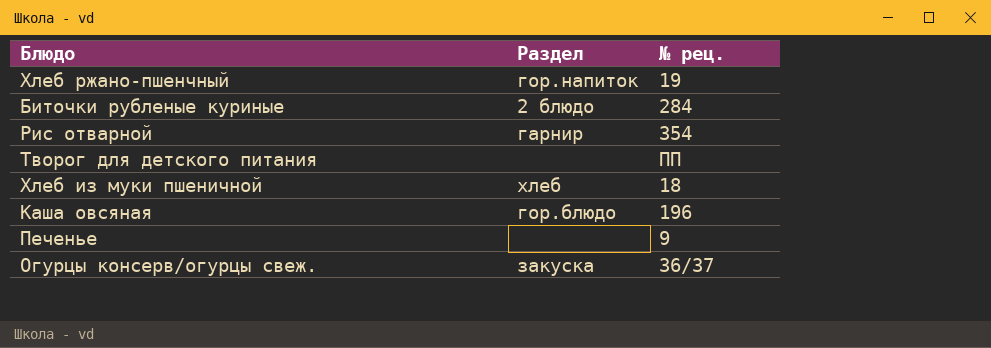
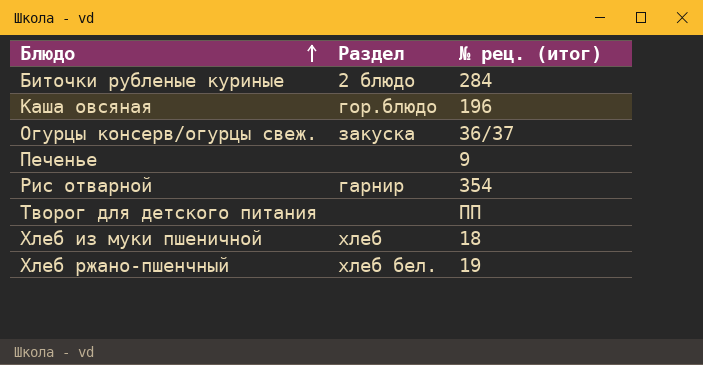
row order: none -> Блюдо ascending
column name: № рец. -> № рец. (итог)
Хлеб ржано-пшенчный | Раздел: гор.напиток -> хлеб бел.

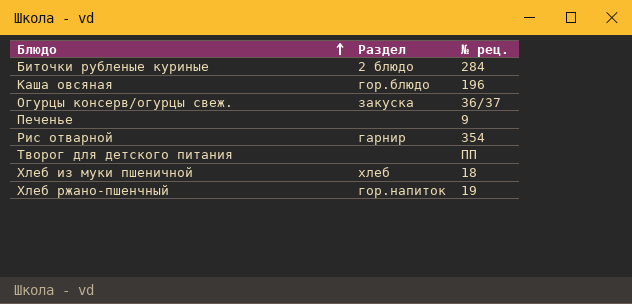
column name: № рец. (итог) -> № рец.
Хлеб ржано-пшенчный | Раздел: хлеб бел. -> гор.напиток

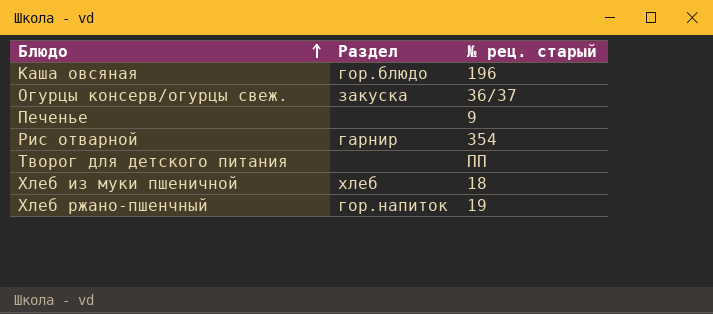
column name: № рец. -> № рец. старый
row Биточки рубленые куриные: 2 блюдо | 284 -> none

